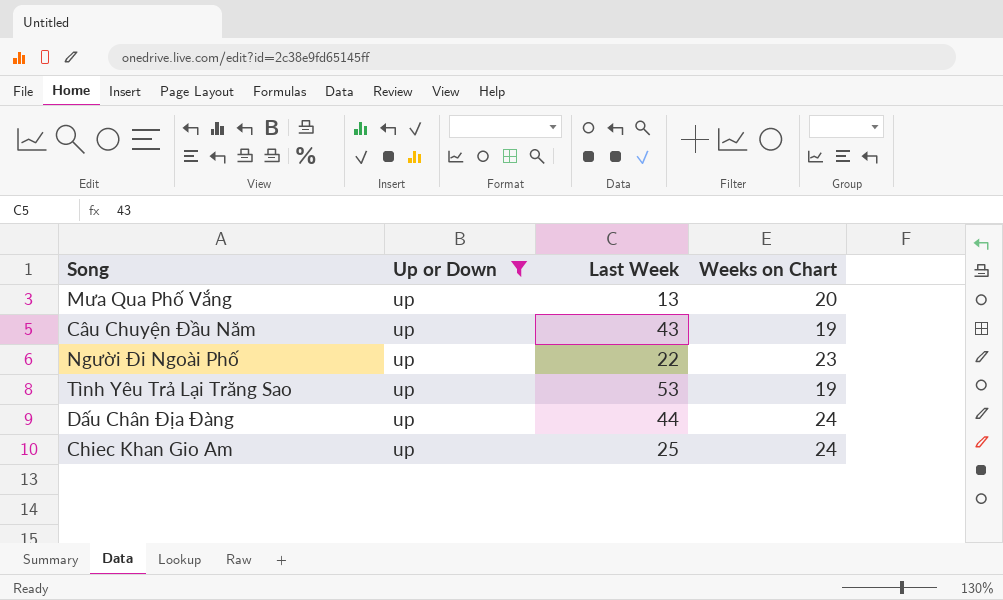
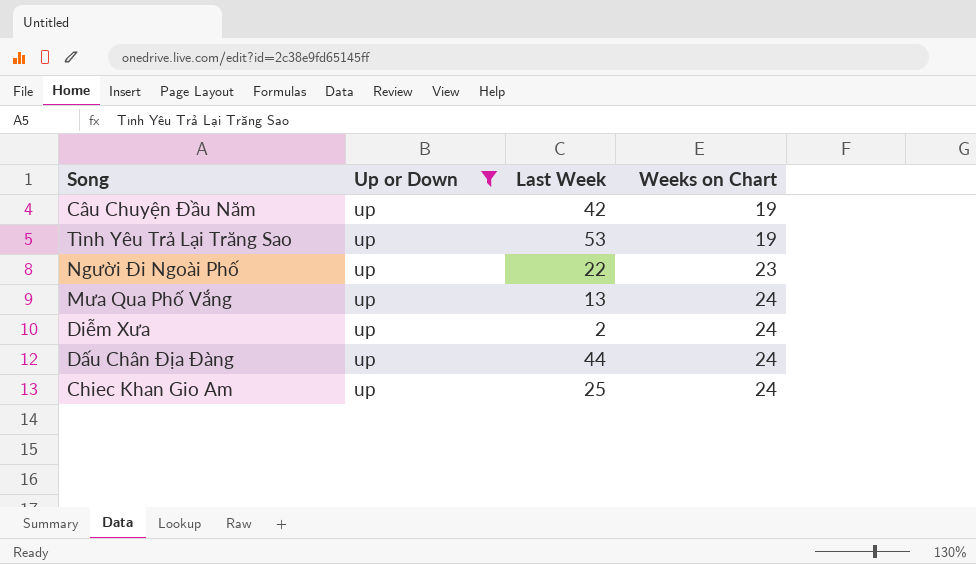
row order: none -> Weeks on Chart ascending
Câu Chuyện Đầu Năm | Last Week: 43 -> 42
Mưa Qua Phố Vắng | Weeks on Chart: 20 -> 24
row Diễm Xưa: none -> up | 2 | 24

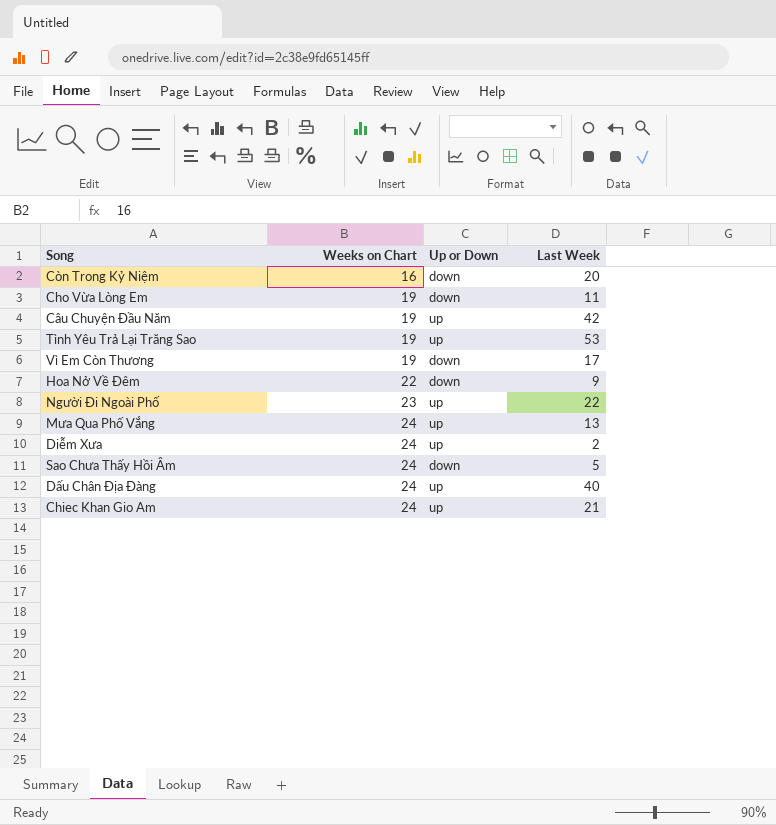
filter: Up or Down = up -> none
column Weeks on Chart | position: 4 -> 2
Dấu Chân Địa Đàng | Last Week: 44 -> 40
Chiec Khan Gio Am | Last Week: 25 -> 21

